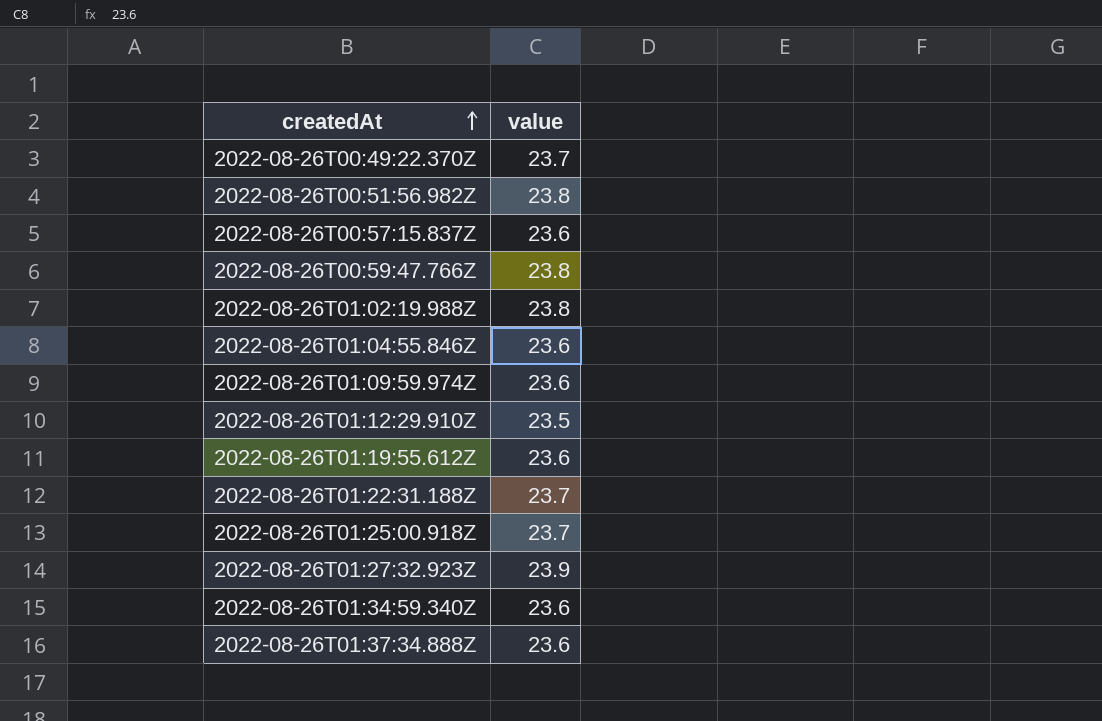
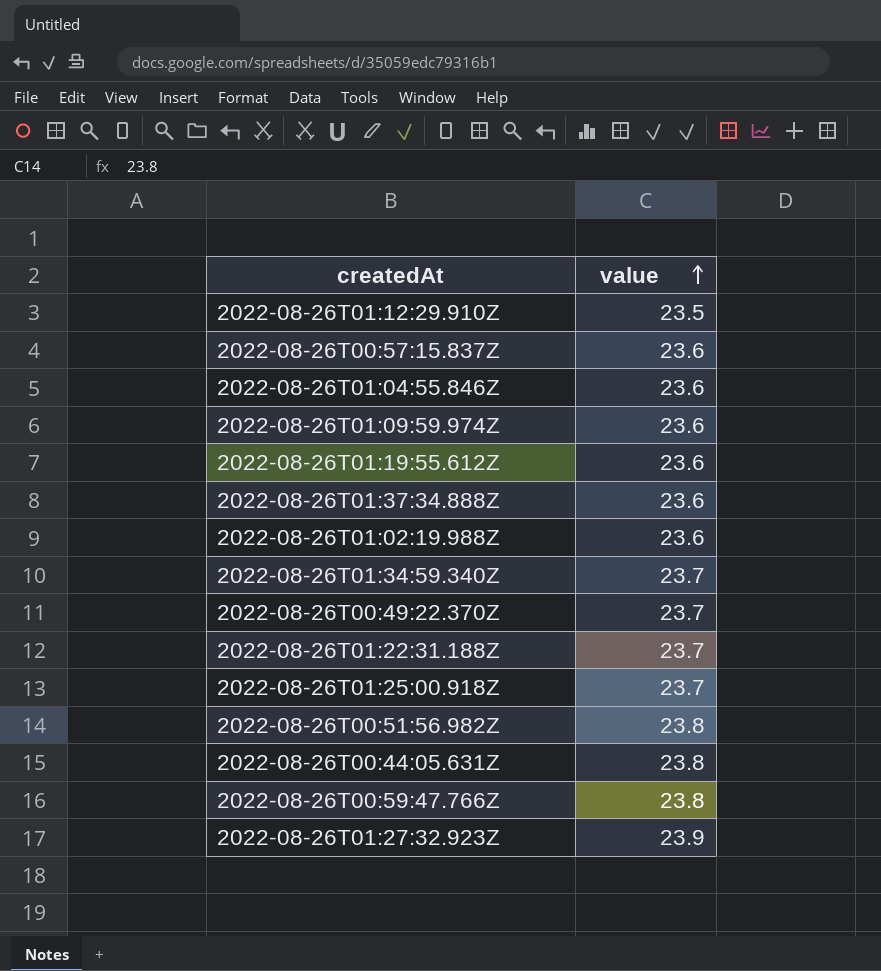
row order: createdAt ascending -> value ascending
2022-08-26T01:02:19.988Z | value: 23.8 -> 23.6
2022-08-26T01:34:59.340Z | value: 23.6 -> 23.7
row 2022-08-26T00:44:05.631Z: none -> 23.8

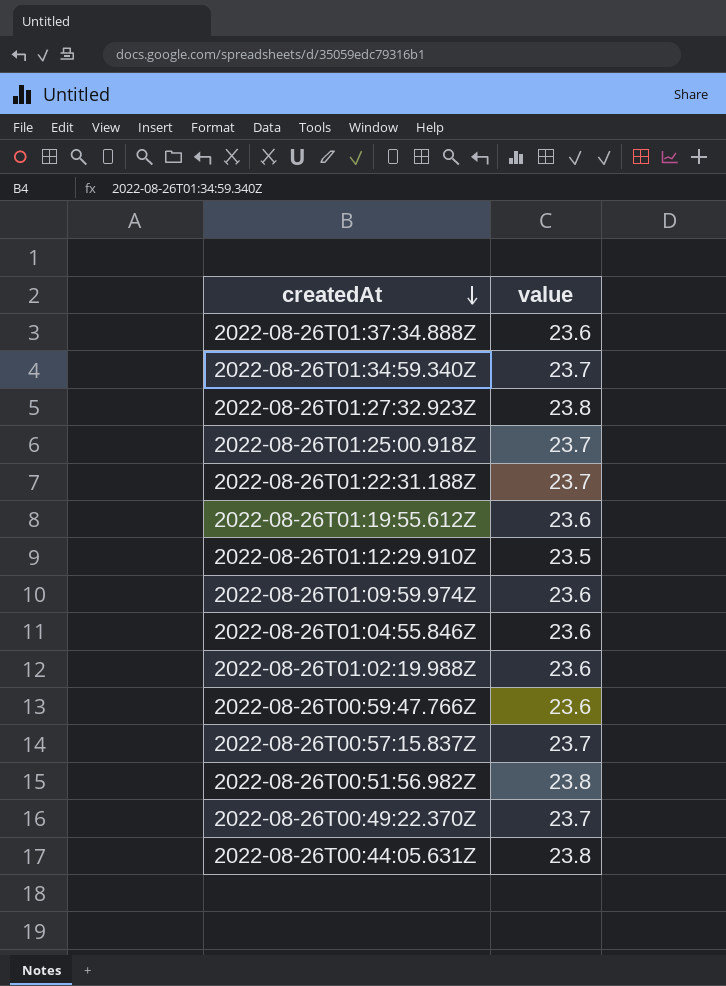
row order: value ascending -> createdAt descending
2022-08-26T01:27:32.923Z | value: 23.9 -> 23.8
2022-08-26T00:59:47.766Z | value: 23.8 -> 23.6
2022-08-26T00:57:15.837Z | value: 23.6 -> 23.7

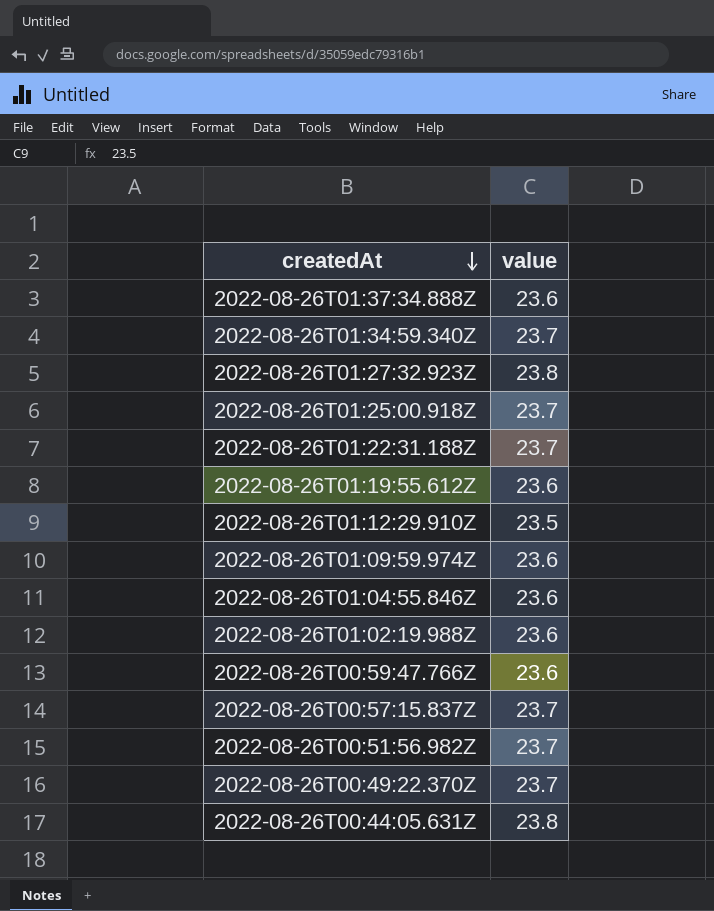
2022-08-26T00:51:56.982Z | value: 23.8 -> 23.7

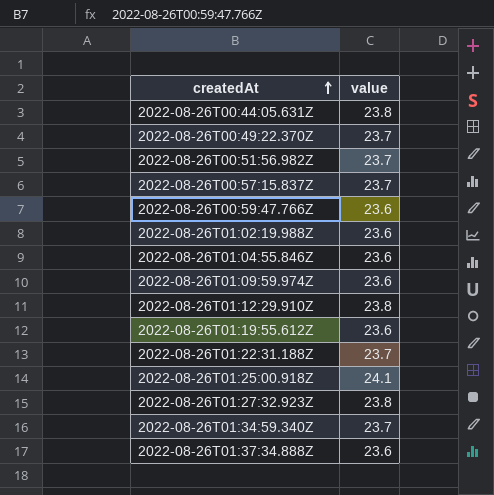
row order: createdAt descending -> createdAt ascending
2022-08-26T01:12:29.910Z | value: 23.5 -> 23.8
2022-08-26T01:25:00.918Z | value: 23.7 -> 24.1

